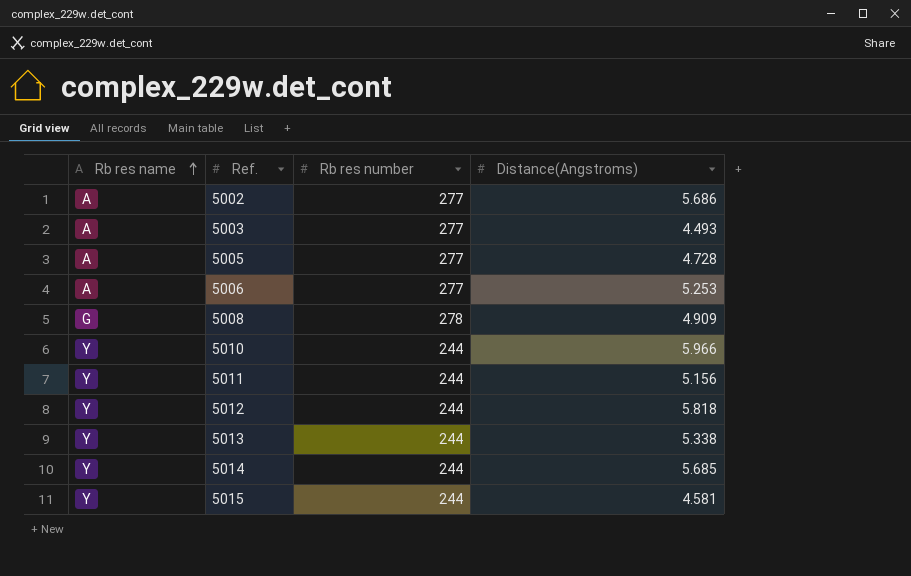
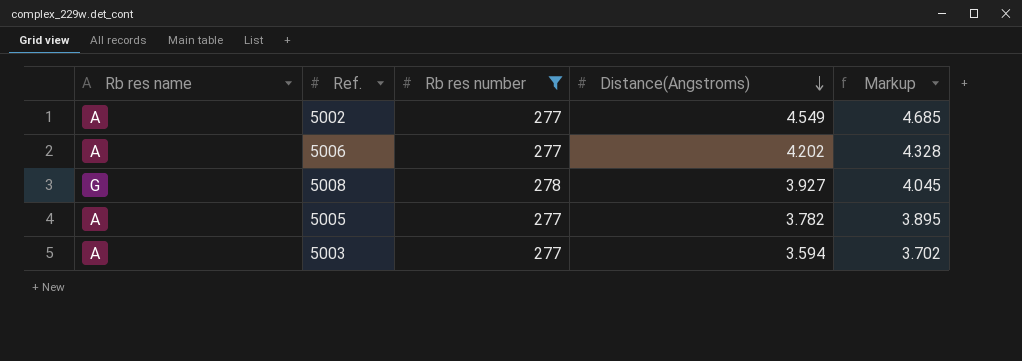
filter: none -> Rb res number != 244
row order: Rb res name ascending -> Distance(Angstroms) descending
column Markup | formula: none -> [Distance(Angstroms)] * 1.03
5002 | Distance(Angstroms): 5.686 -> 4.549
5006 | Distance(Angstroms): 5.253 -> 4.202
5008 | Distance(Angstroms): 4.909 -> 3.927
5005 | Distance(Angstroms): 4.728 -> 3.782
5003 | Distance(Angstroms): 4.493 -> 3.594

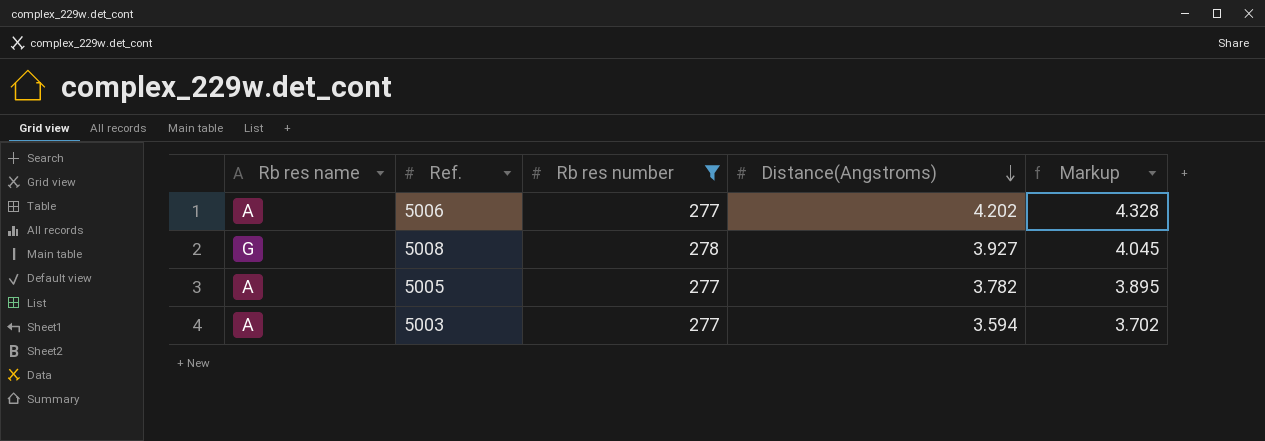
row 5002: A | 277 | 4.549 | 4.685 -> none

